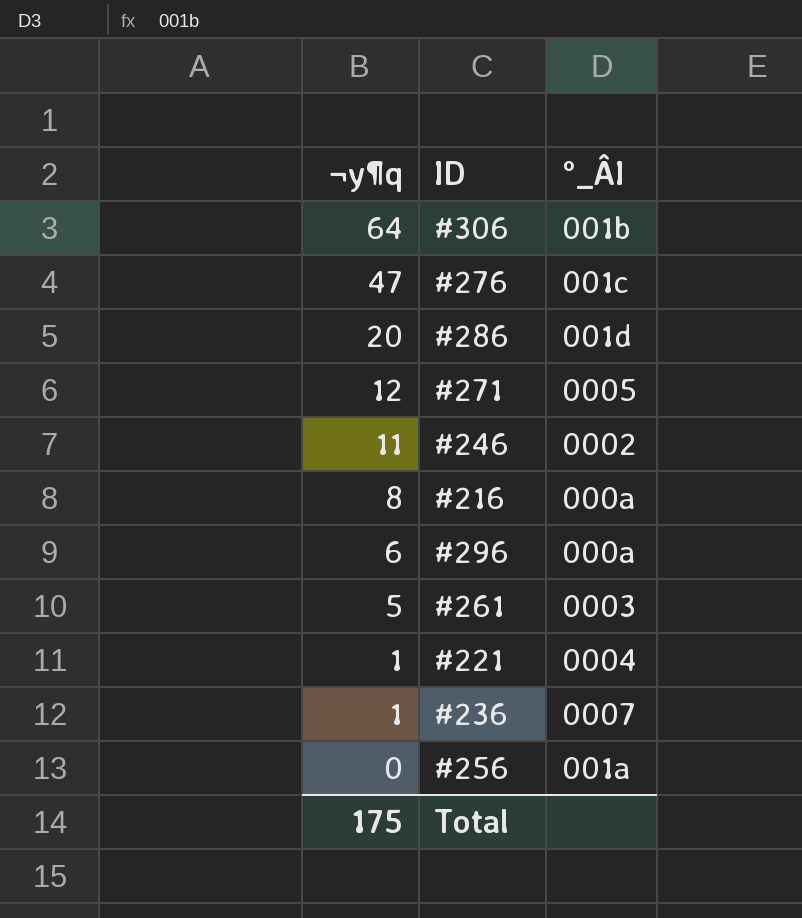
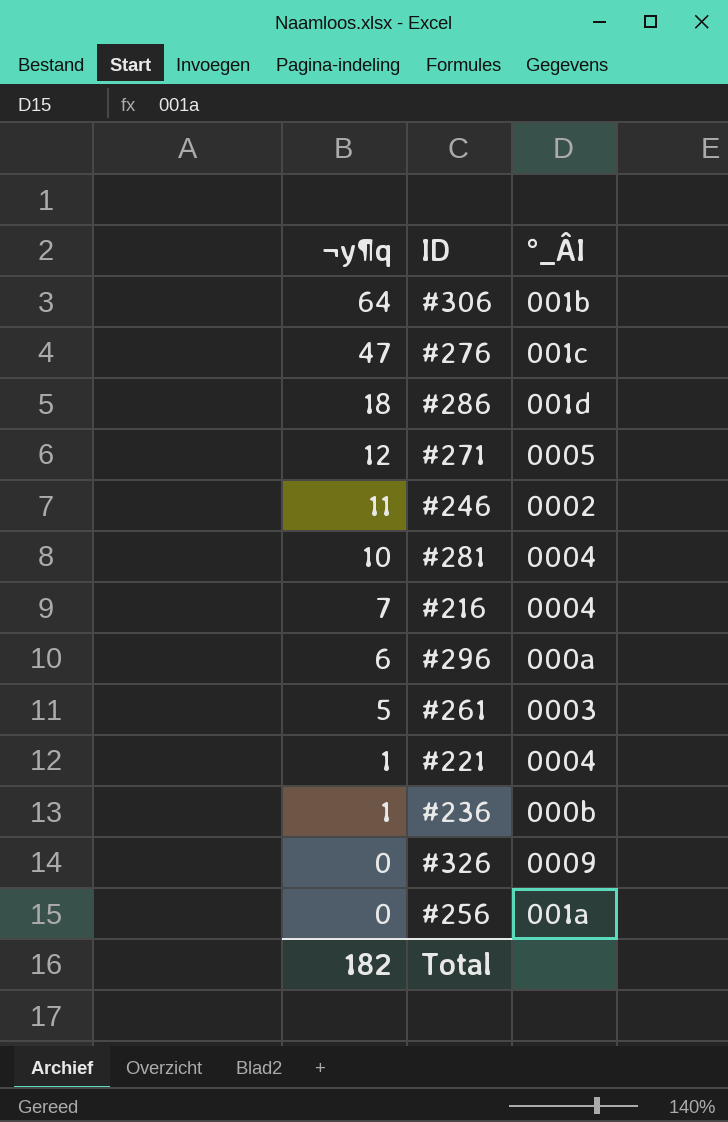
#286 | ¬y¶q: 20 -> 18
row #281: none -> 10 | 0004
#216 | ¬y¶q: 8 -> 7
#216 | °_ÂI: 000a -> 0004
#236 | °_ÂI: 0007 -> 000b
row #326: none -> 0 | 0009
Total | ¬y¶q: 175 -> 182

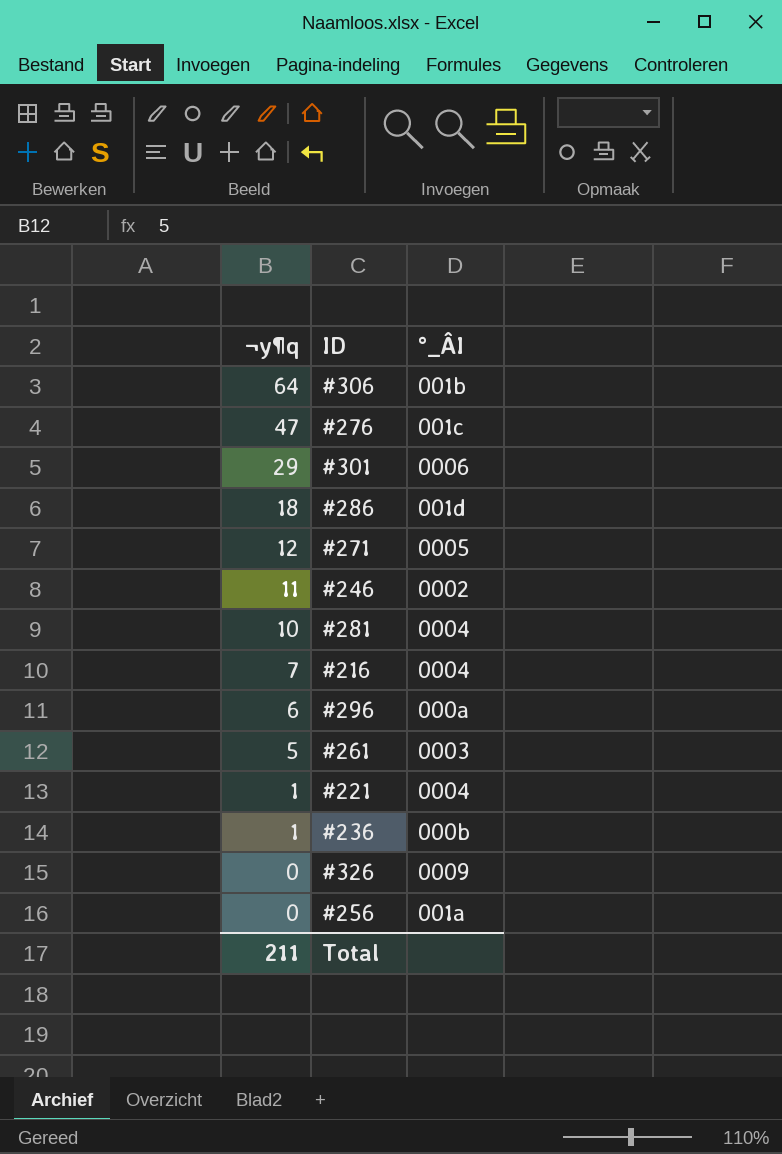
row #301: none -> 29 | 0006
Total | ¬y¶q: 182 -> 211

